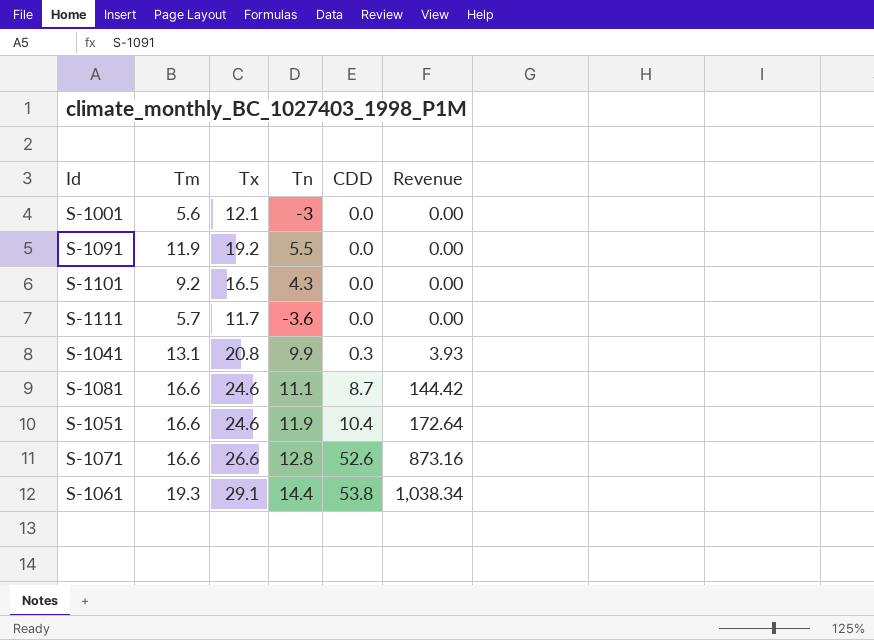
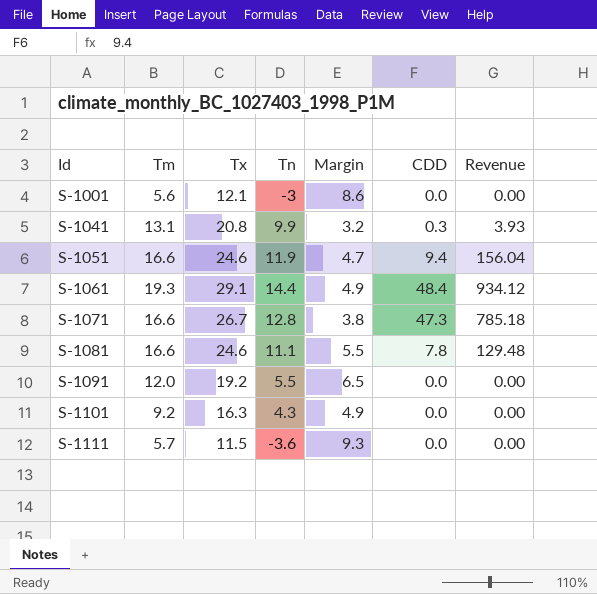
row order: CDD ascending -> Id ascending
column Margin | formula: none -> [Tm] - [Tn]
S-1051 | CDD: 10.4 -> 9.4
S-1051 | Revenue: 172.64 -> 156.04
S-1061 | CDD: 53.8 -> 48.4
S-1061 | Revenue: 1,038.34 -> 934.12
S-1071 | Tx: 26.6 -> 26.7
S-1071 | CDD: 52.6 -> 47.3
S-1071 | Revenue: 873.16 -> 785.18
S-1081 | CDD: 8.7 -> 7.8
S-1081 | Revenue: 144.42 -> 129.48
S-1091 | Tm: 11.9 -> 12.0
S-1101 | Tx: 16.5 -> 16.3
S-1111 | Tx: 11.7 -> 11.5

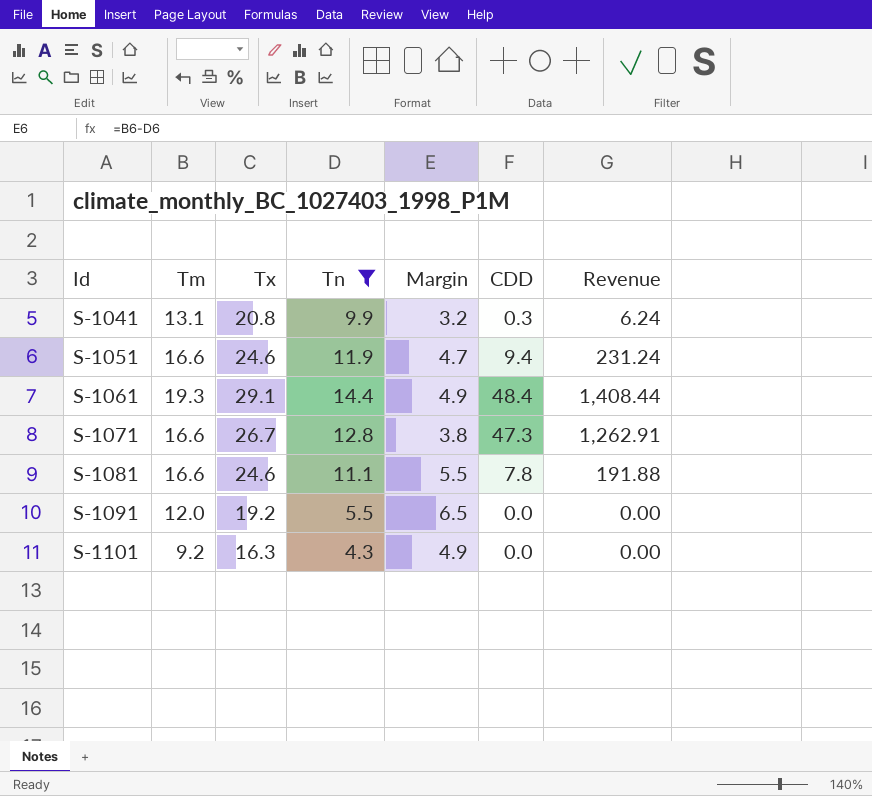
filter: none -> Tn >= 4.3
column Revenue | formula: [Tm] * [CDD] -> [Tx] * [CDD]

